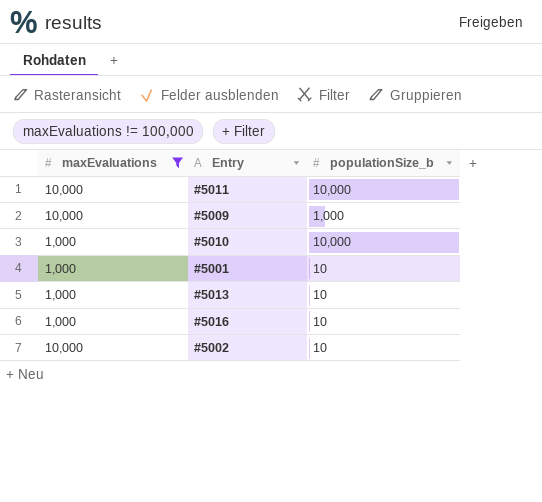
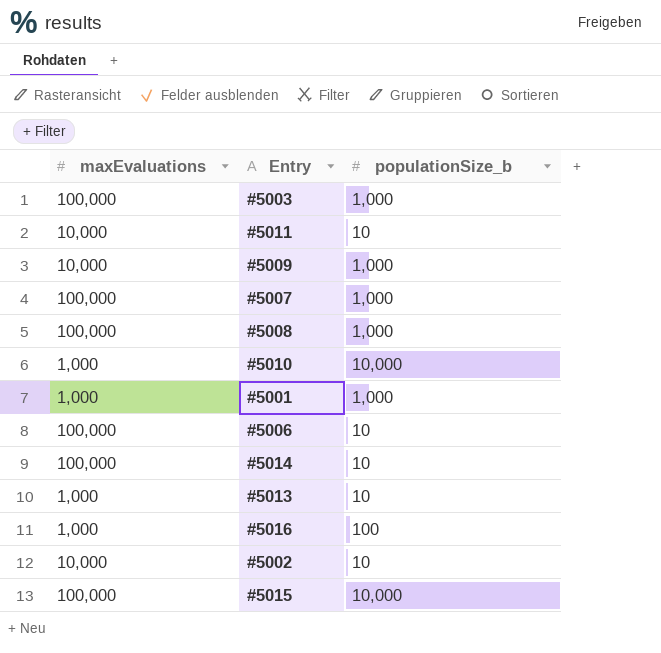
filter: maxEvaluations != 100,000 -> none
#5011 | populationSize_b: 10,000 -> 10
#5001 | populationSize_b: 10 -> 1,000
#5016 | populationSize_b: 10 -> 100

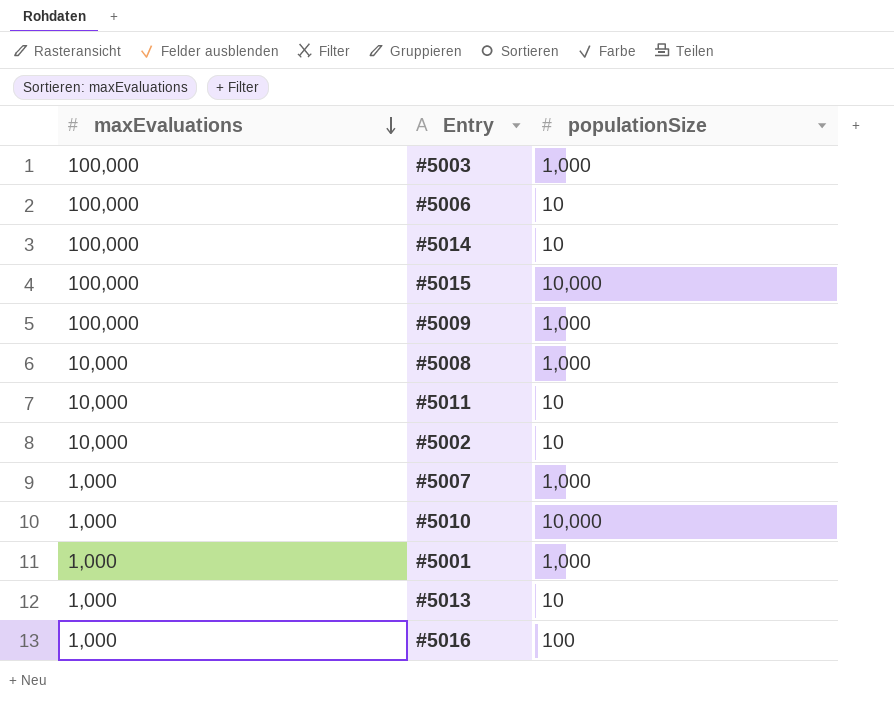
row order: none -> maxEvaluations descending
column name: populationSize_b -> populationSize
#5009 | maxEvaluations: 10,000 -> 100,000
#5008 | maxEvaluations: 100,000 -> 10,000
#5007 | maxEvaluations: 100,000 -> 1,000

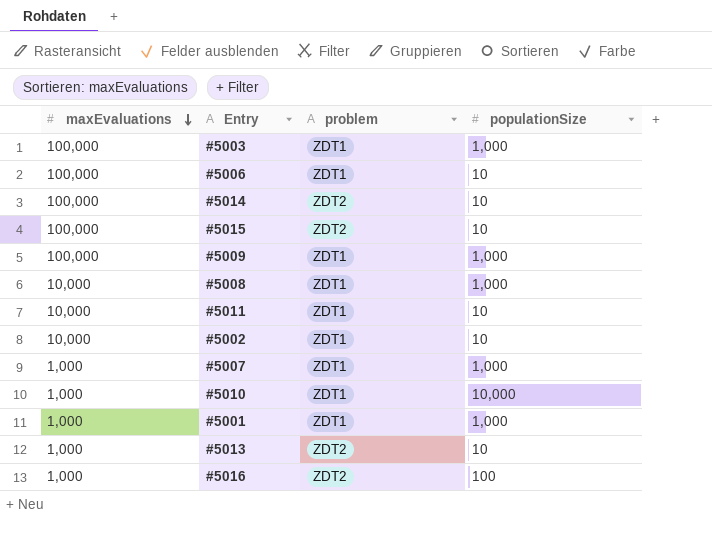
column problem | position: none -> 3
#5015 | populationSize: 10,000 -> 10

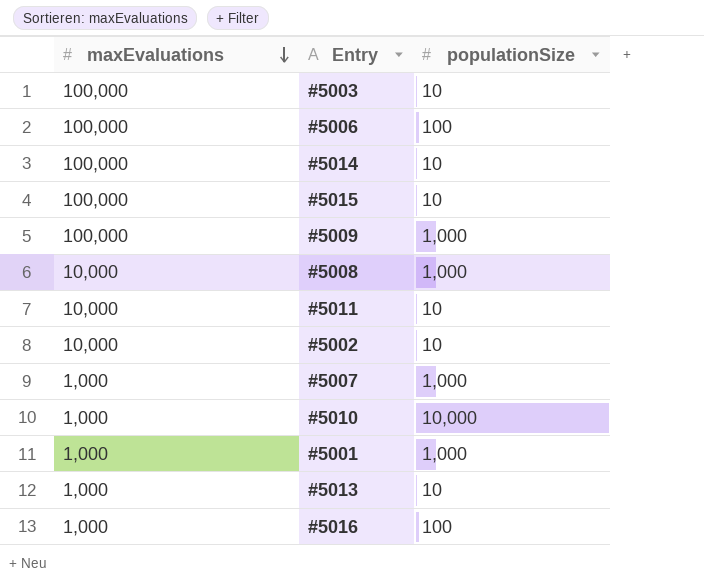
column problem | position: 3 -> none
#5003 | populationSize: 1,000 -> 10
#5006 | populationSize: 10 -> 100

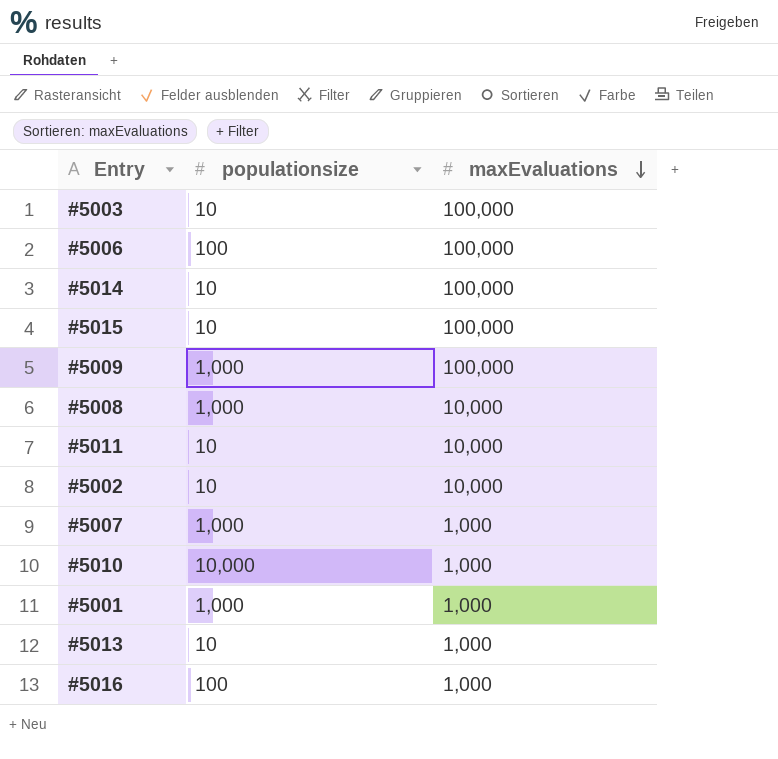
column name: populationSize -> populationsize
column maxEvaluations | position: 1 -> 3

